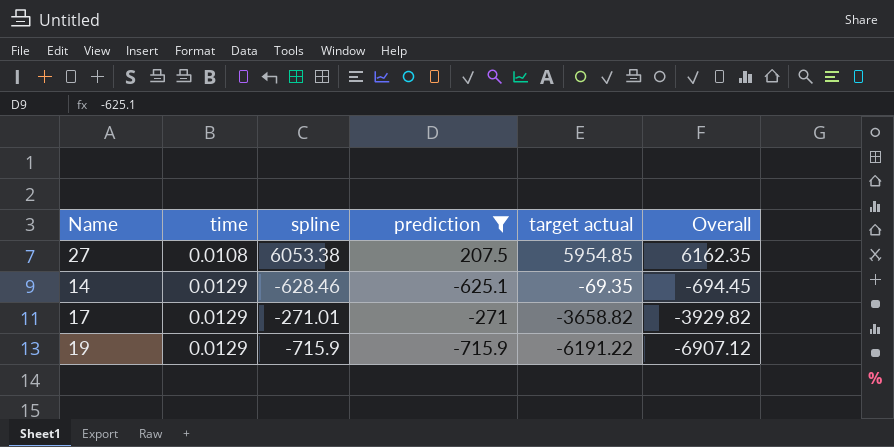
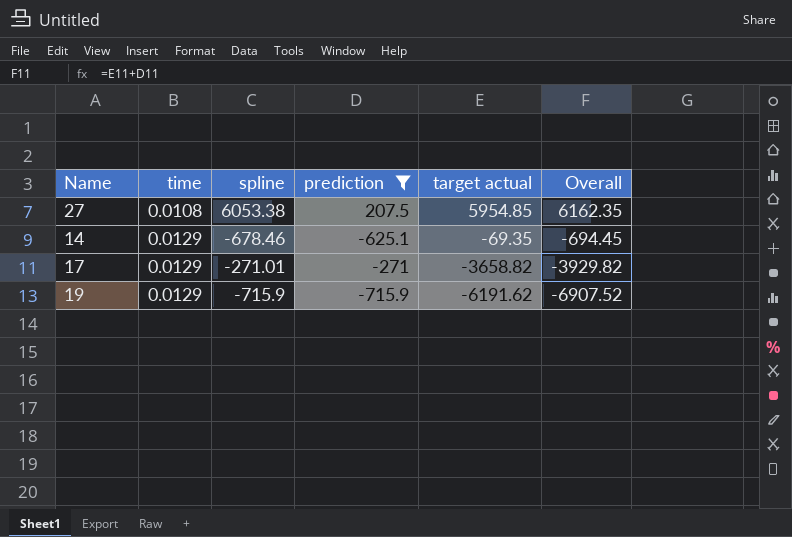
14 | spline: -628.46 -> -678.46
19 | target actual: -6191.22 -> -6191.62
19 | Overall: -6907.12 -> -6907.52

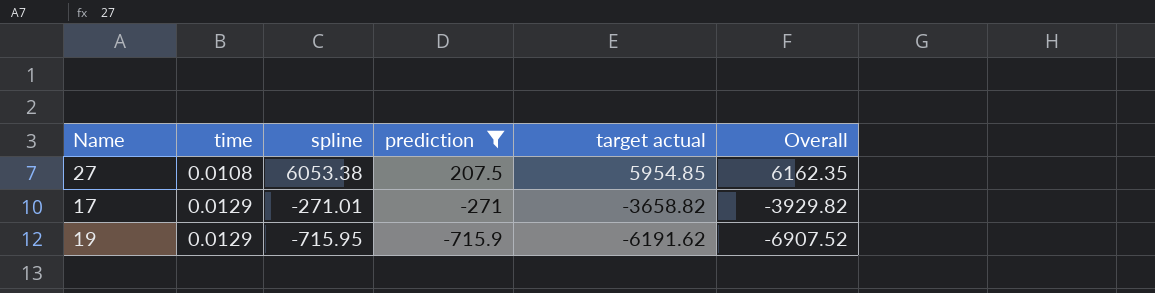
row 14: 0.0129 | -678.46 | -625.1 | -69.35 | -694.45 -> none
19 | spline: -715.9 -> -715.95

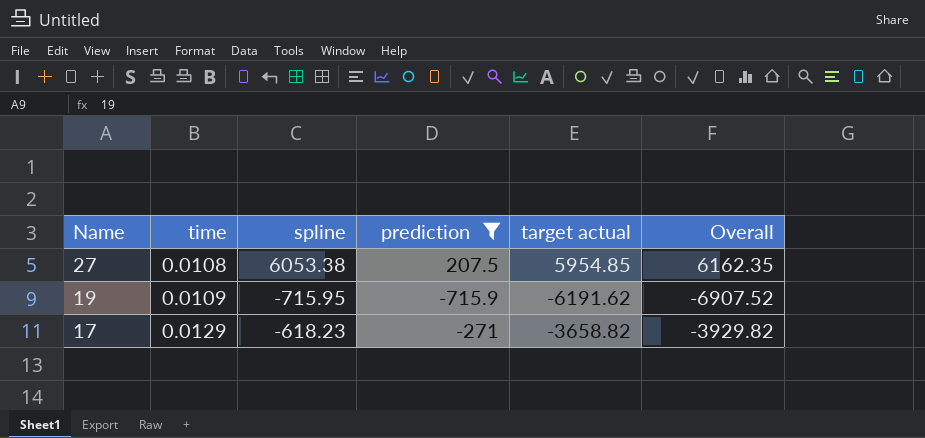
row order: time ascending -> Name descending
19 | time: 0.0129 -> 0.0109
17 | spline: -271.01 -> -618.23

